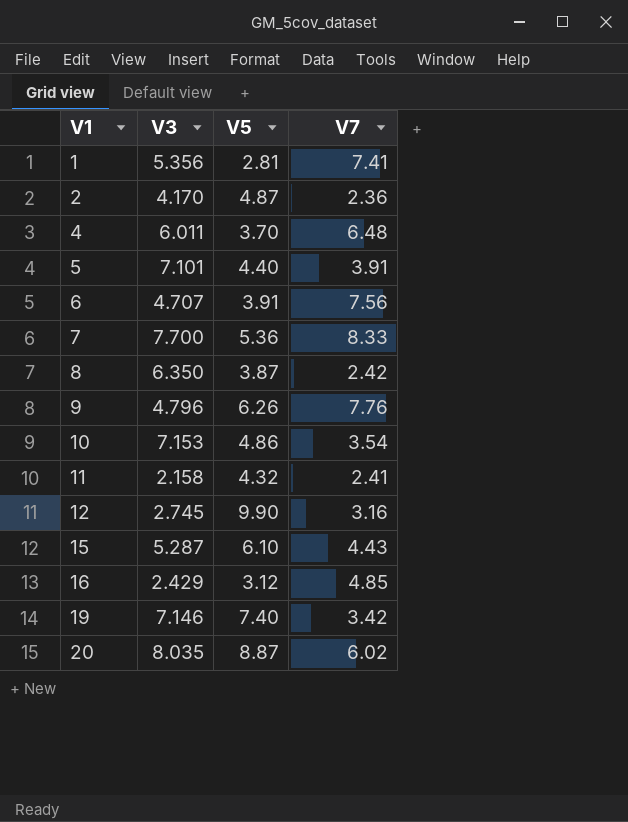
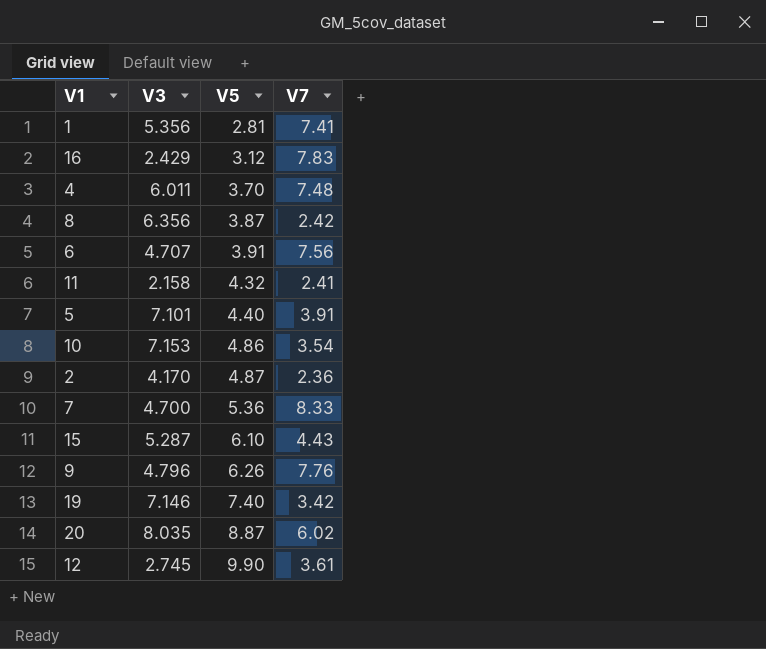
row order: V1 ascending -> V5 ascending
16 | V7: 4.85 -> 7.83
4 | V7: 6.48 -> 7.48
8 | V3: 6.350 -> 6.356
7 | V3: 7.700 -> 4.700
12 | V7: 3.16 -> 3.61

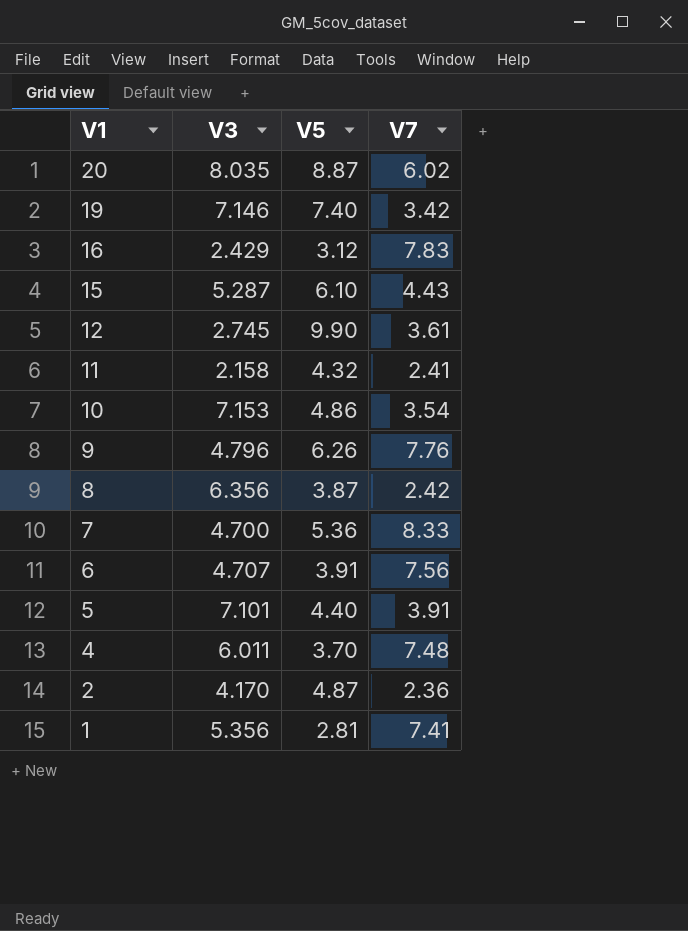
row order: V5 ascending -> V1 descending

